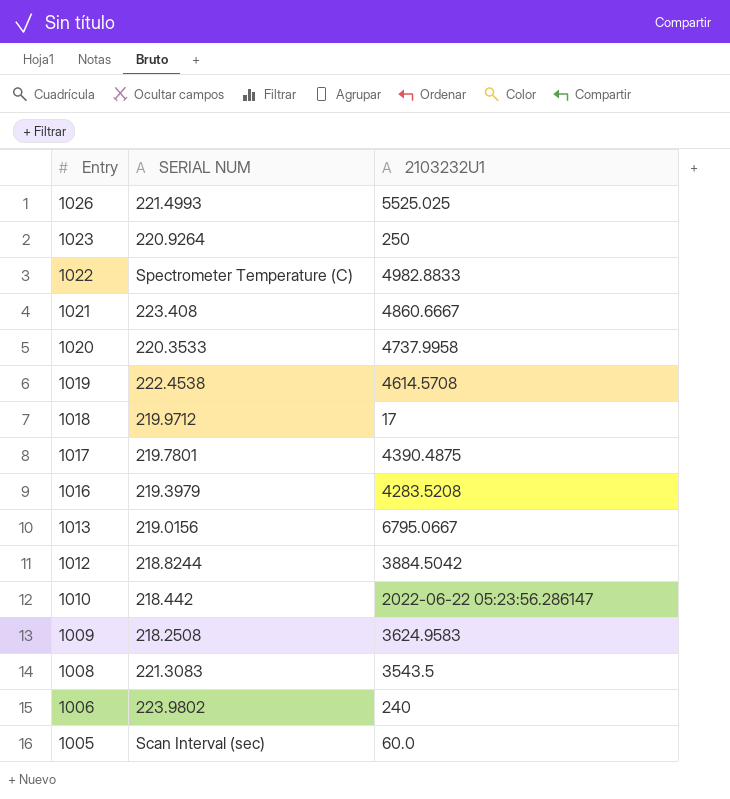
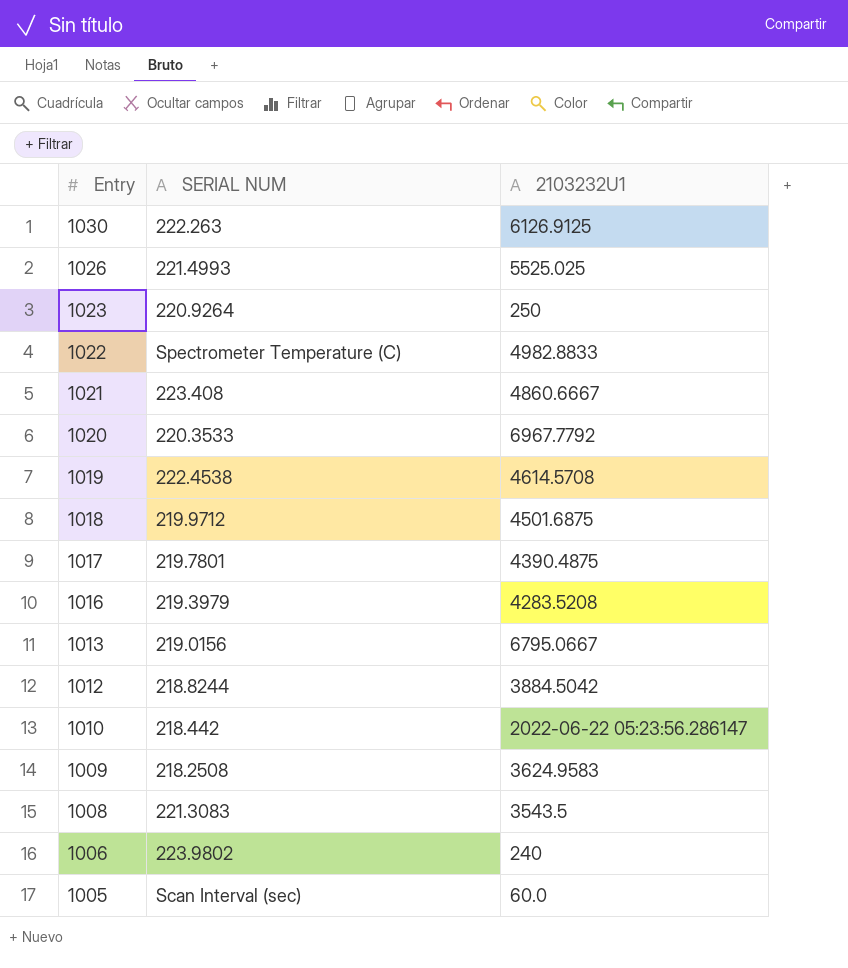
row 1030: none -> 222.263 | 6126.9125
1020 | 2103232U1: 4737.9958 -> 6967.7792
1018 | 2103232U1: 17 -> 4501.6875

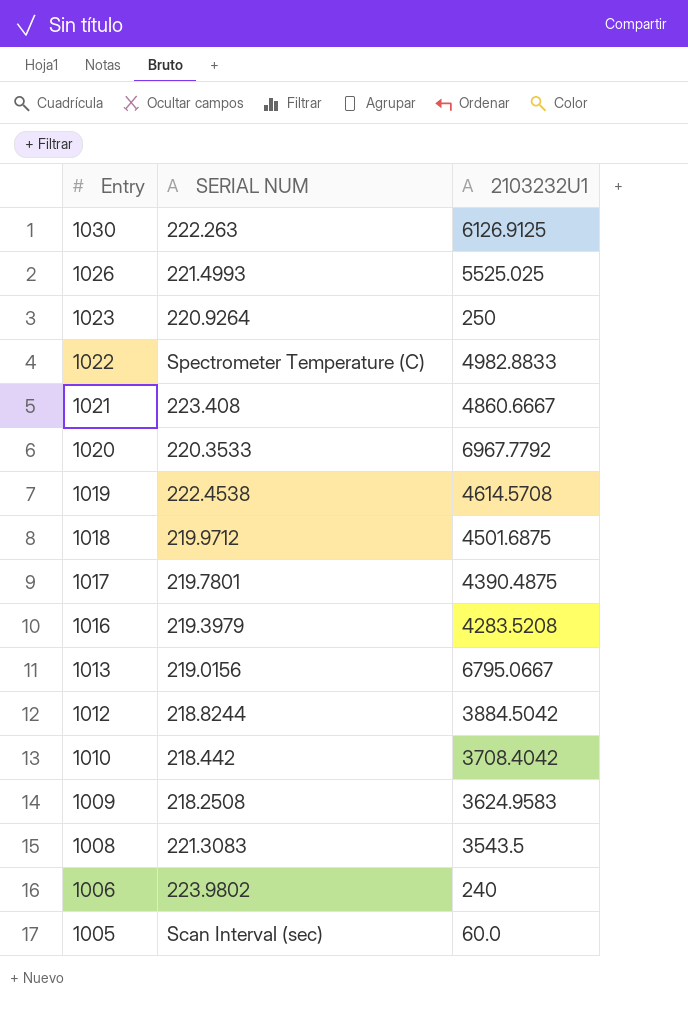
1010 | 2103232U1: 2022-06-22 05:23:56.286147 -> 3708.4042

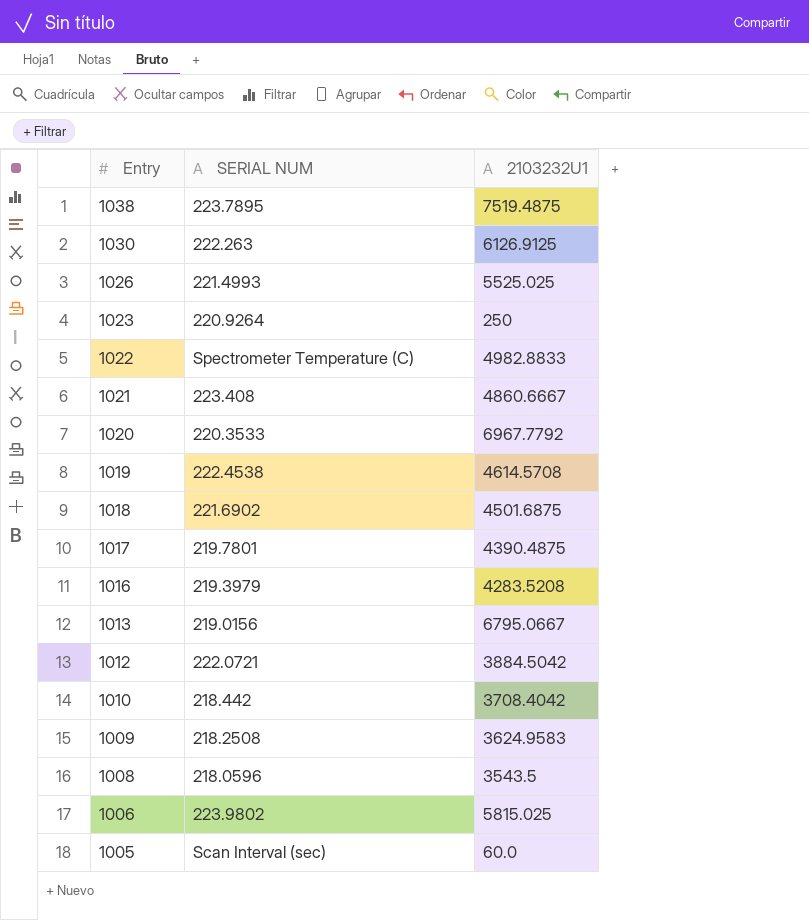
row 1038: none -> 223.7895 | 7519.4875
1018 | SERIAL NUM: 219.9712 -> 221.6902
1012 | SERIAL NUM: 218.8244 -> 222.0721
1008 | SERIAL NUM: 221.3083 -> 218.0596
1006 | 2103232U1: 240 -> 5815.025

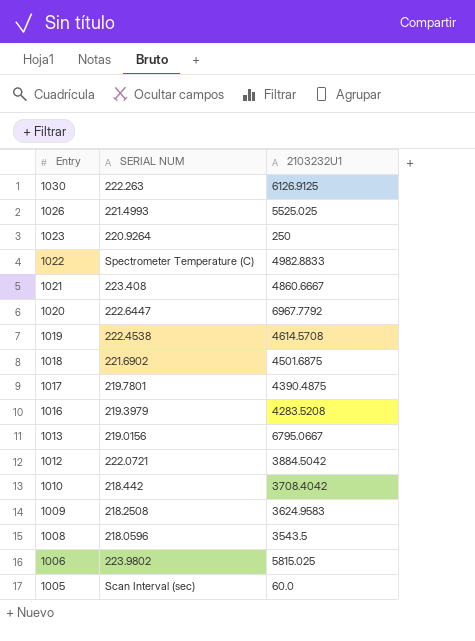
row 1038: 223.7895 | 7519.4875 -> none
1020 | SERIAL NUM: 220.3533 -> 222.6447

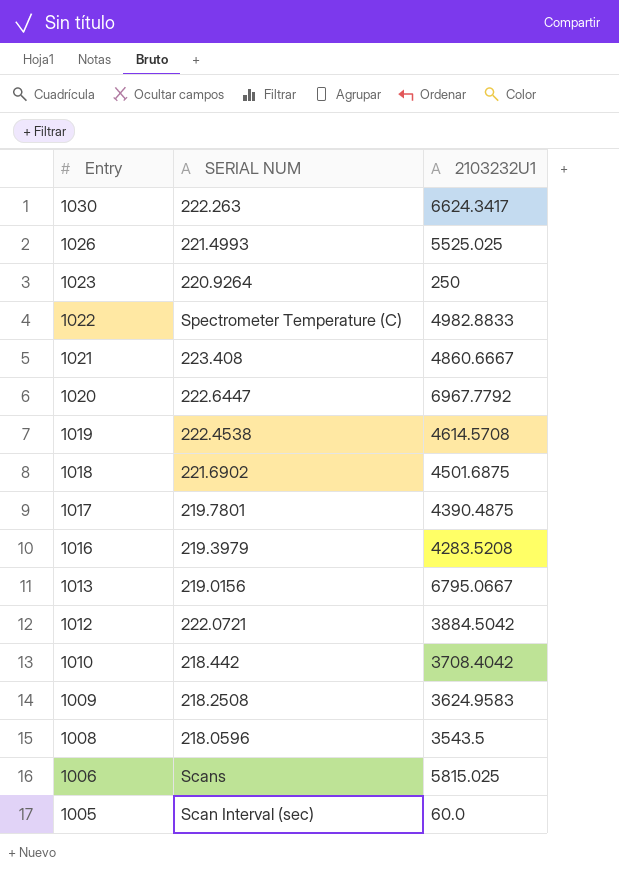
1030 | 2103232U1: 6126.9125 -> 6624.3417
1006 | SERIAL NUM: 223.9802 -> Scans

